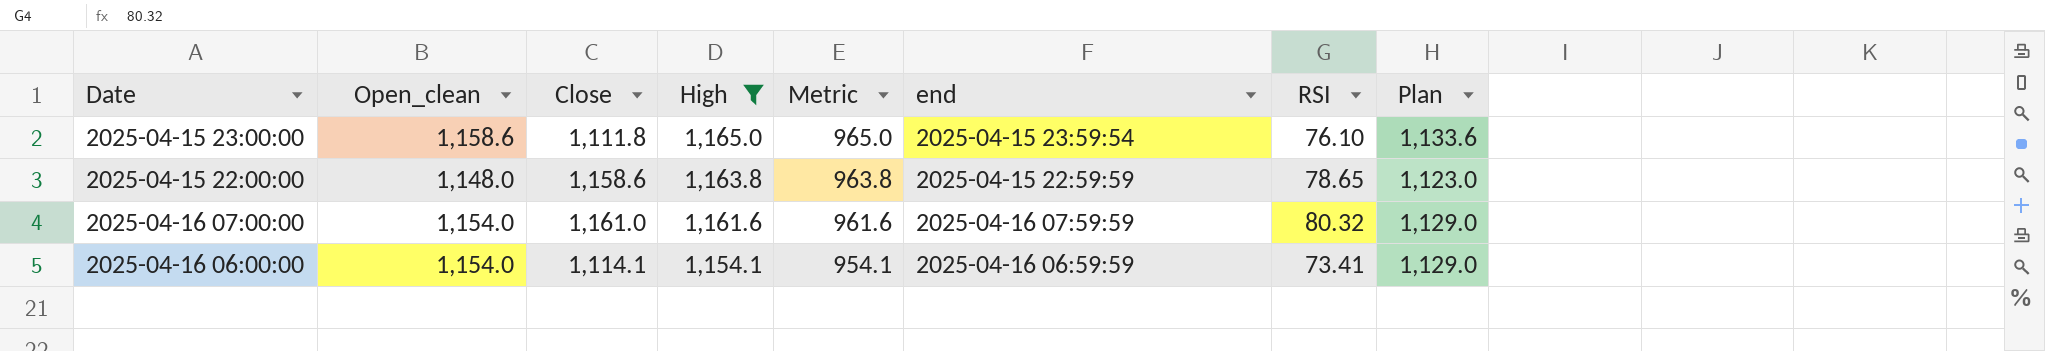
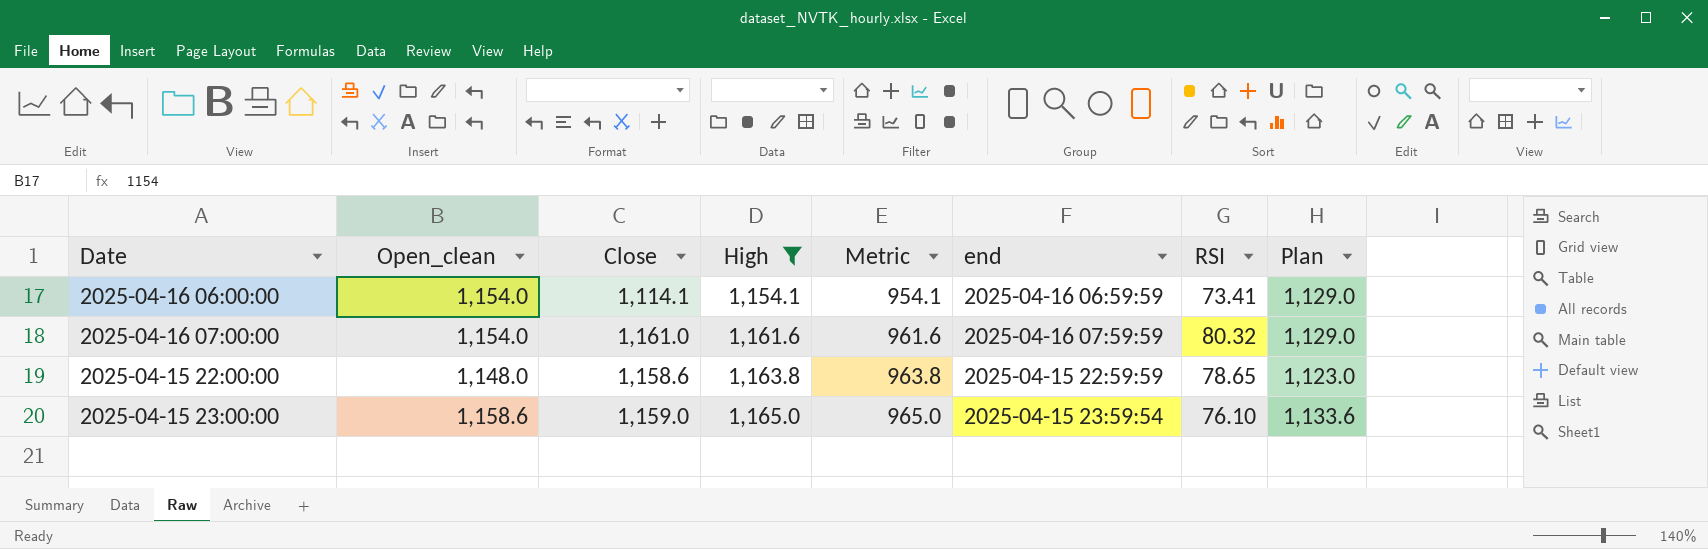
row order: High descending -> High ascending
2025-04-15 23:00:00 | Close: 1,111.8 -> 1,159.0

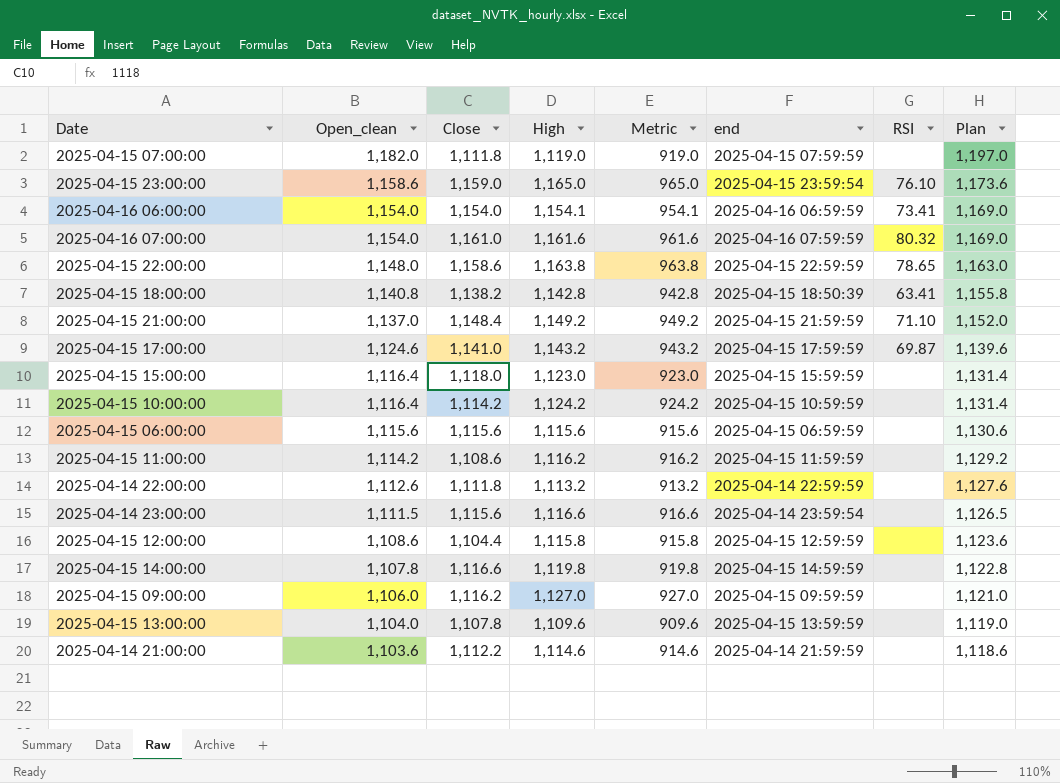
filter: High >= 1,154.1 -> none
row order: High ascending -> Open_clean descending
column Plan | formula: [Open_clean] - 25 -> [Open_clean] + 15
2025-04-16 06:00:00 | Close: 1,114.1 -> 1,154.0

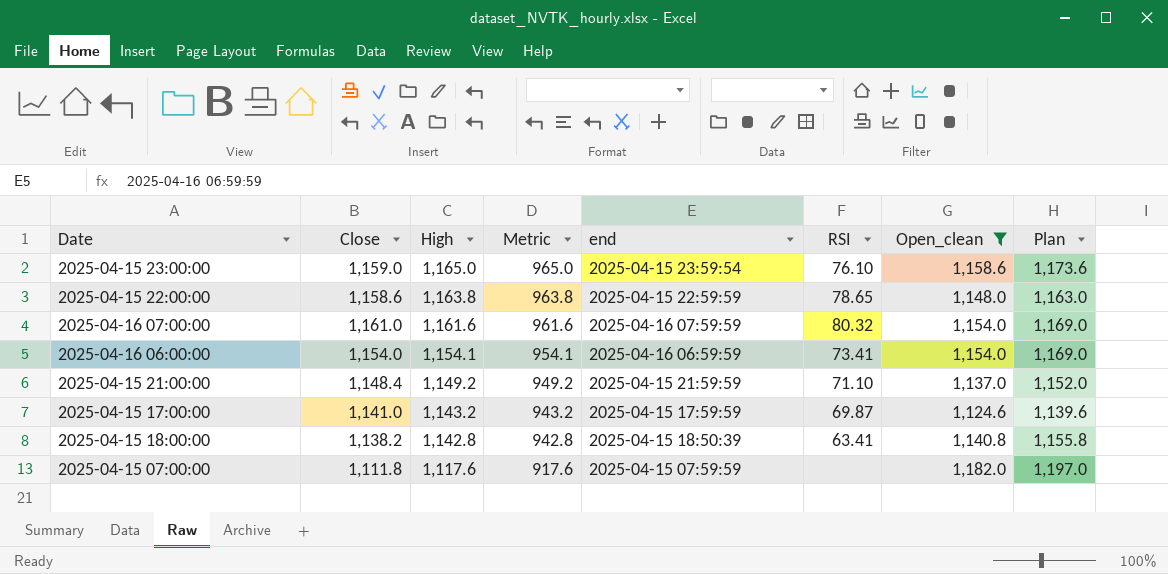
filter: none -> Open_clean >= 1,124.6
row order: Open_clean descending -> High descending
column Open_clean | position: 2 -> 7
2025-04-15 07:00:00 | High: 1,119.0 -> 1,117.6
2025-04-15 07:00:00 | Metric: 919.0 -> 917.6

